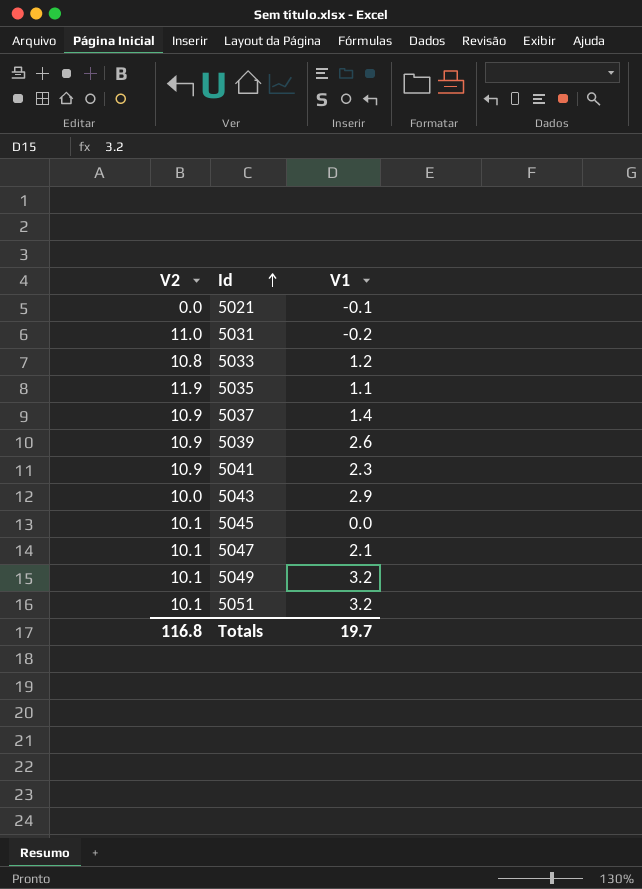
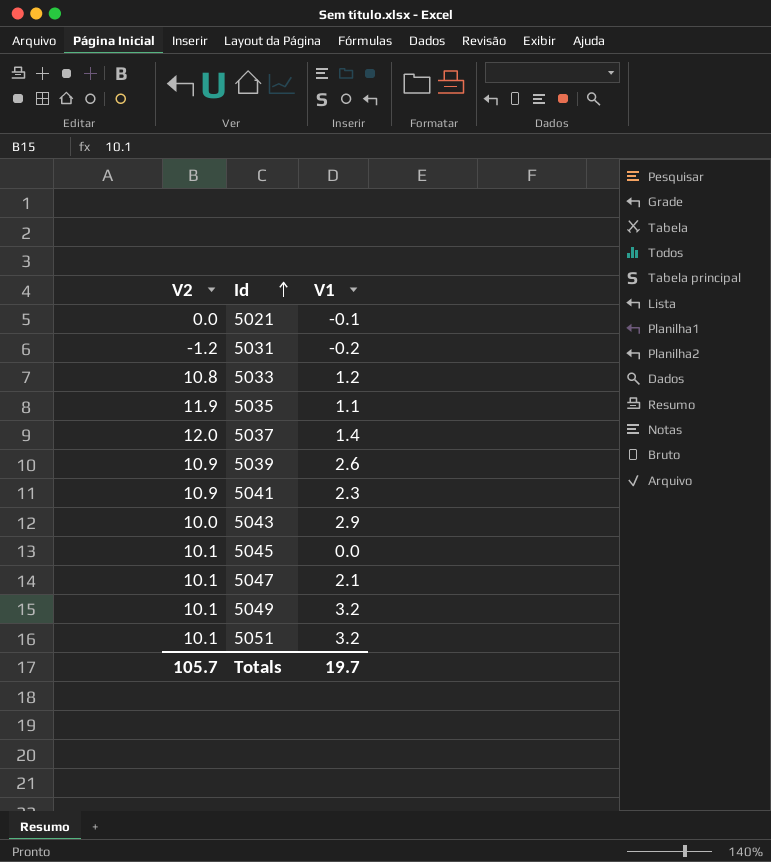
5031 | V2: 11.0 -> -1.2
5037 | V2: 10.9 -> 12.0
Totals | V2: 116.8 -> 105.7

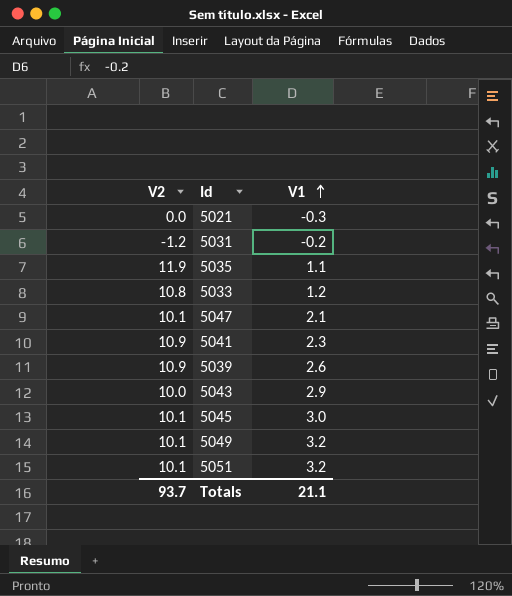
row order: Id ascending -> V1 ascending
row 5037: 12.0 | 1.4 -> none
5021 | V1: -0.1 -> -0.3
5045 | V1: 0.0 -> 3.0
Totals | V2: 105.7 -> 93.7
Totals | V1: 19.7 -> 21.1

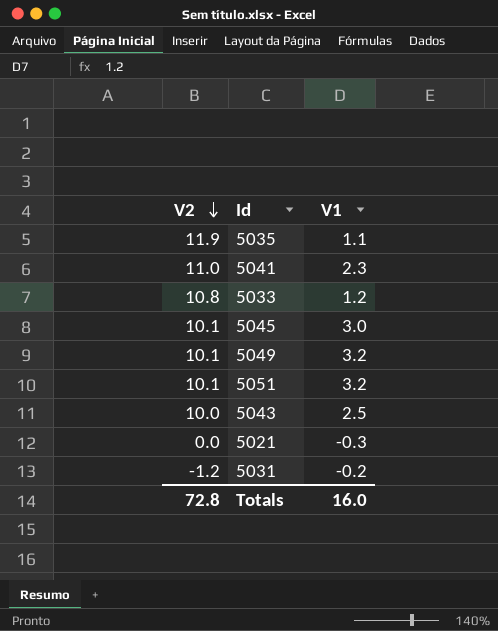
row order: V1 ascending -> V2 descending
row 5047: 10.1 | 2.1 -> none
row 5039: 10.9 | 2.6 -> none
5041 | V2: 10.9 -> 11.0
5043 | V1: 2.9 -> 2.5
Totals | V2: 93.7 -> 72.8
Totals | V1: 21.1 -> 16.0

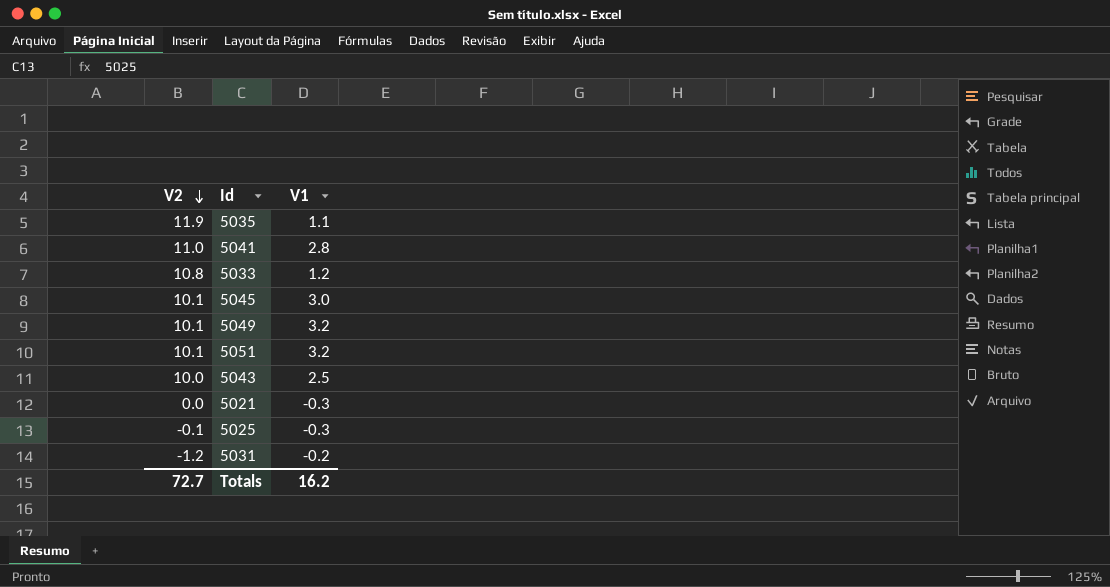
5041 | V1: 2.3 -> 2.8
row 5025: none -> -0.1 | -0.3
Totals | V2: 72.8 -> 72.7
Totals | V1: 16.0 -> 16.2

